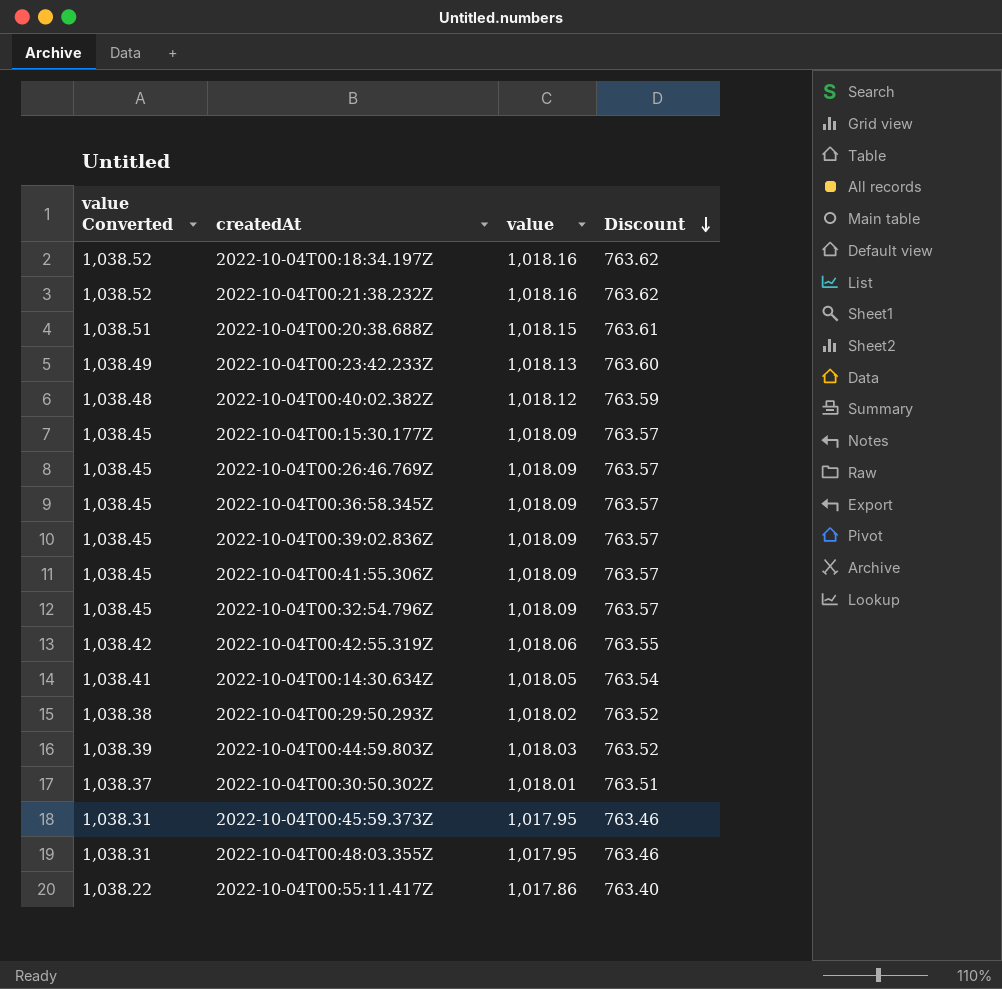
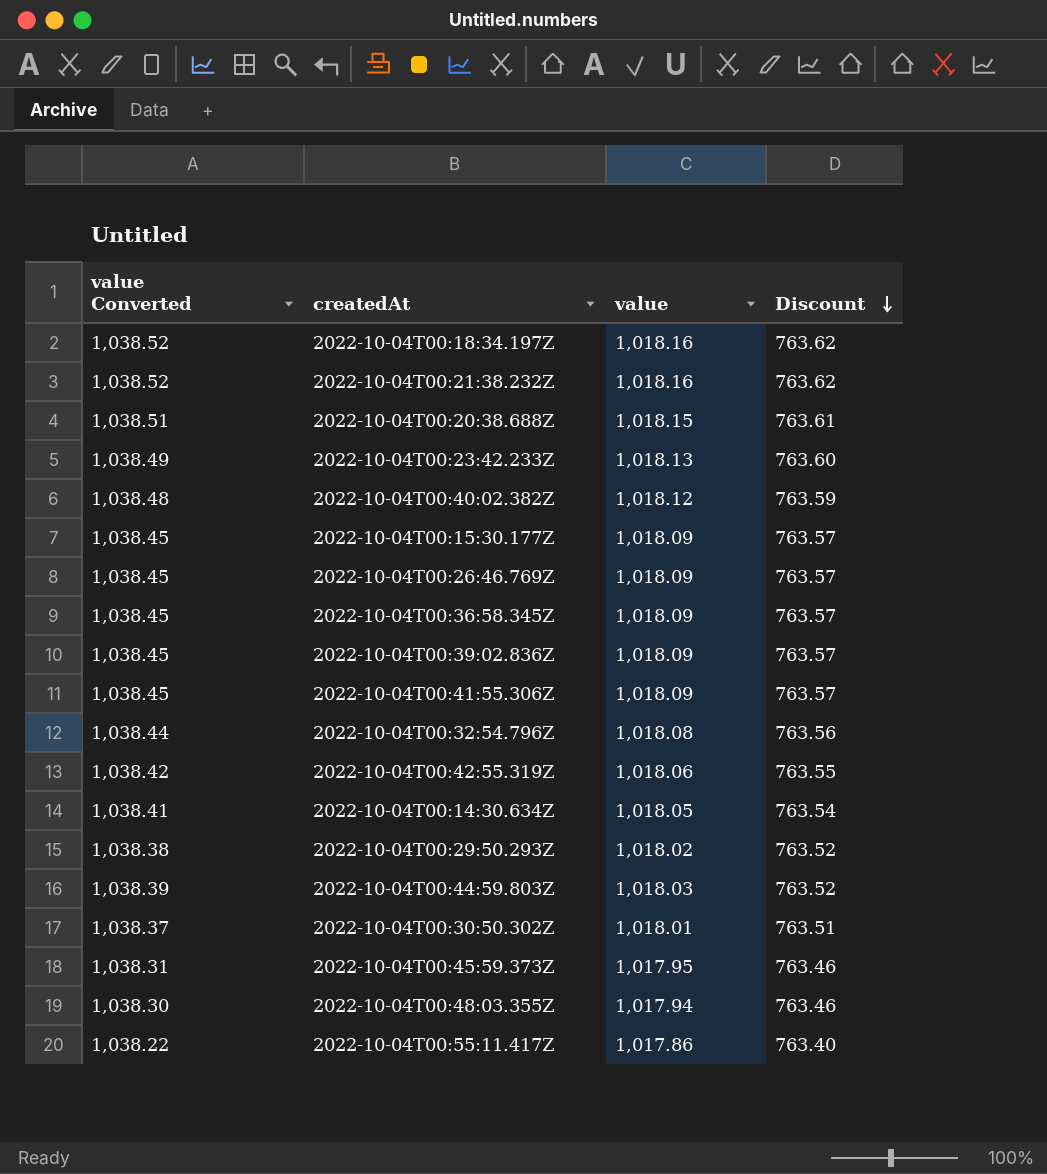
2022-10-04T00:32:54.796Z | value Converted: 1,038.45 -> 1,038.44
2022-10-04T00:32:54.796Z | value: 1,018.09 -> 1,018.08
2022-10-04T00:32:54.796Z | Discount: 763.57 -> 763.56
2022-10-04T00:48:03.355Z | value Converted: 1,038.31 -> 1,038.30
2022-10-04T00:48:03.355Z | value: 1,017.95 -> 1,017.94

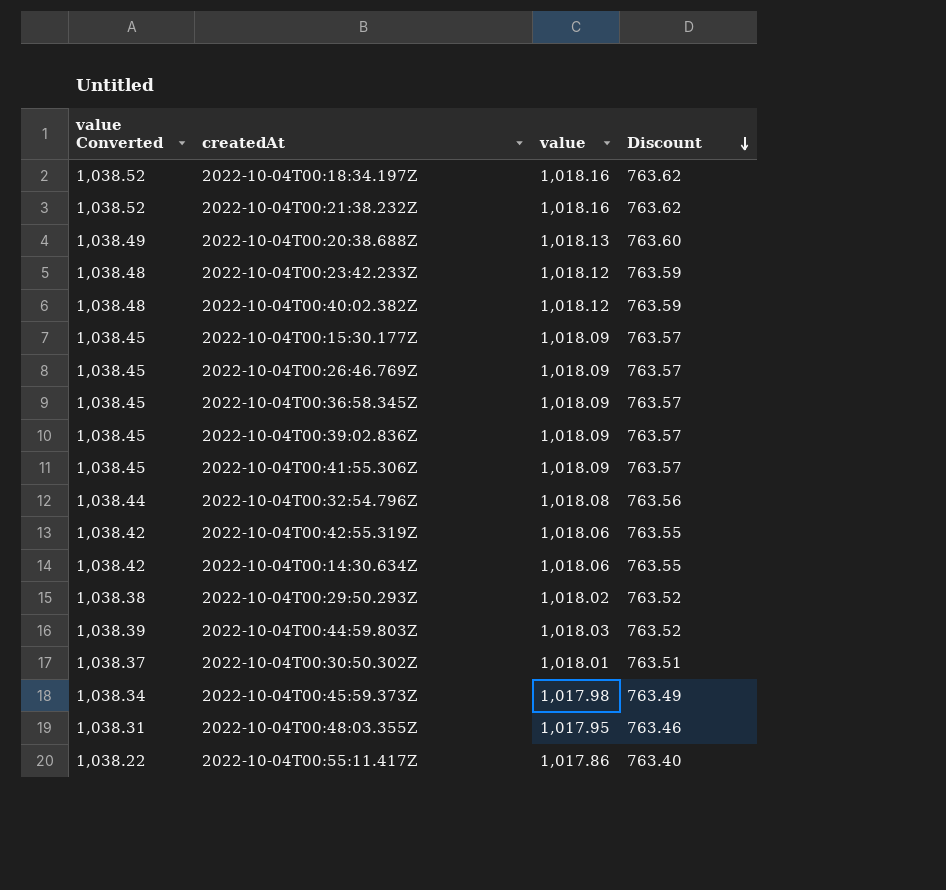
2022-10-04T00:20:38.688Z | value Converted: 1,038.51 -> 1,038.49
2022-10-04T00:20:38.688Z | value: 1,018.15 -> 1,018.13
2022-10-04T00:20:38.688Z | Discount: 763.61 -> 763.60
2022-10-04T00:23:42.233Z | value Converted: 1,038.49 -> 1,038.48
2022-10-04T00:23:42.233Z | value: 1,018.13 -> 1,018.12
2022-10-04T00:23:42.233Z | Discount: 763.60 -> 763.59
2022-10-04T00:14:30.634Z | value Converted: 1,038.41 -> 1,038.42
2022-10-04T00:14:30.634Z | value: 1,018.05 -> 1,018.06
2022-10-04T00:14:30.634Z | Discount: 763.54 -> 763.55
2022-10-04T00:45:59.373Z | value Converted: 1,038.31 -> 1,038.34
2022-10-04T00:45:59.373Z | value: 1,017.95 -> 1,017.98
2022-10-04T00:45:59.373Z | Discount: 763.46 -> 763.49
2022-10-04T00:48:03.355Z | value Converted: 1,038.30 -> 1,038.31
2022-10-04T00:48:03.355Z | value: 1,017.94 -> 1,017.95

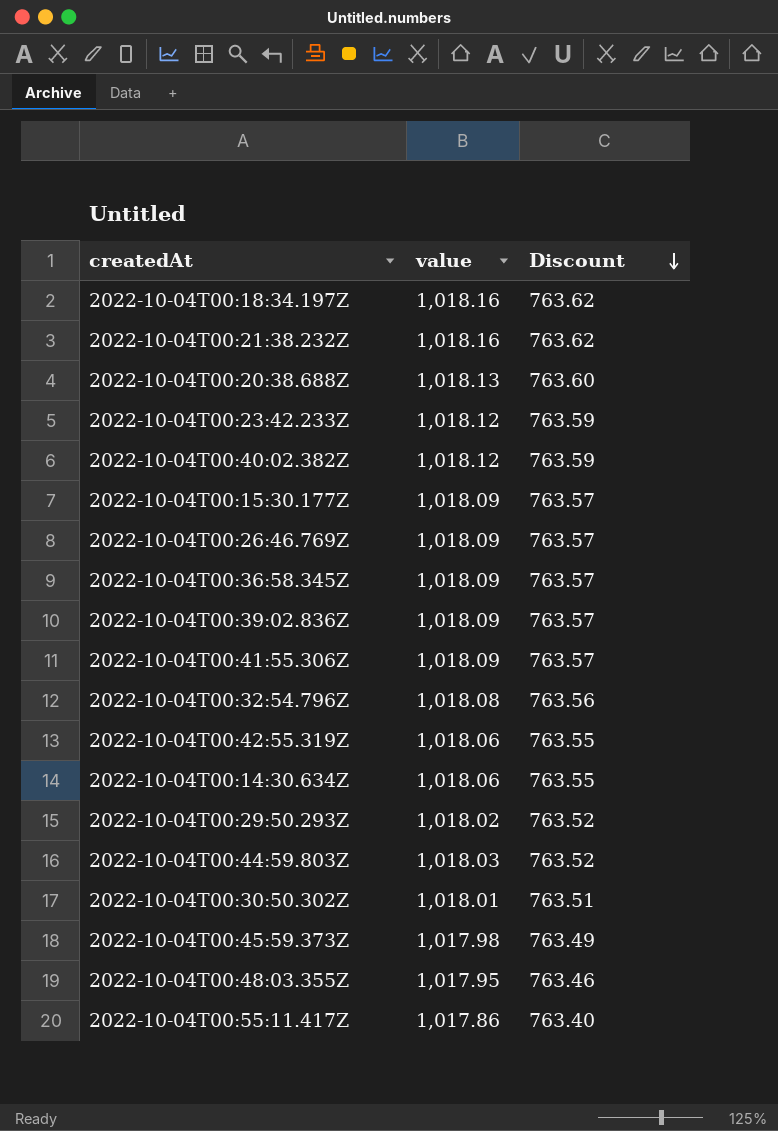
column value Converted | formula: [value] * 1.02 -> none

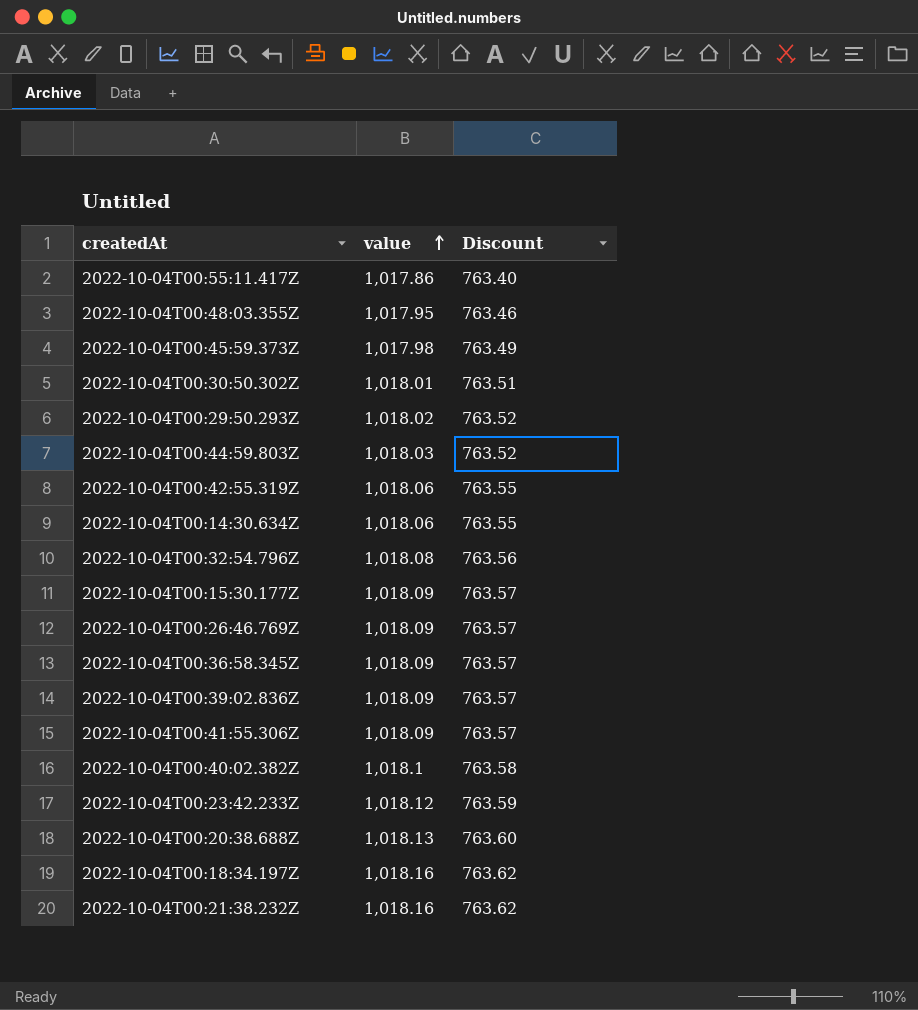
row order: Discount descending -> value ascending
2022-10-04T00:40:02.382Z | value: 1,018.12 -> 1,018.1
2022-10-04T00:40:02.382Z | Discount: 763.59 -> 763.58

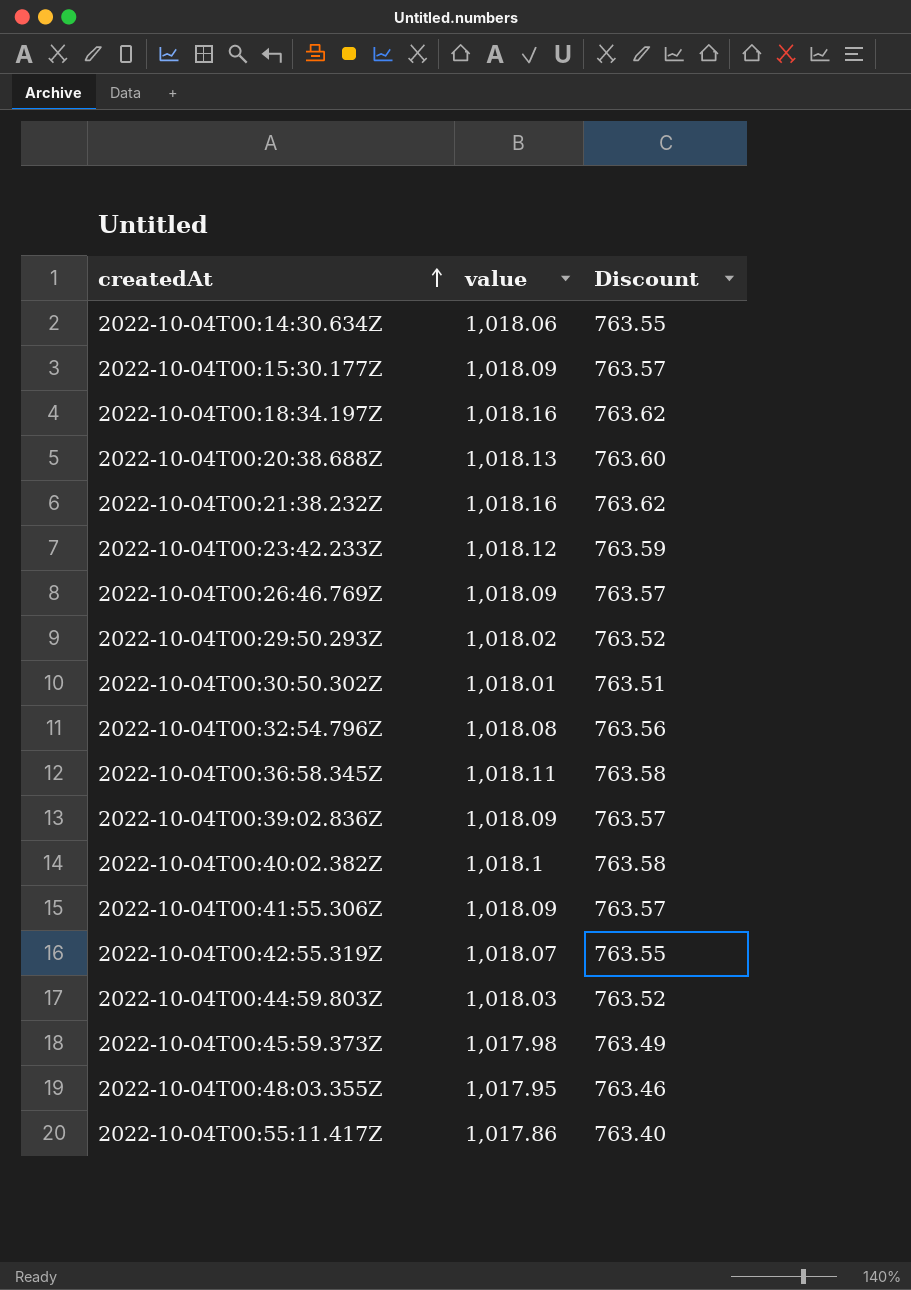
row order: value ascending -> createdAt ascending
2022-10-04T00:36:58.345Z | value: 1,018.09 -> 1,018.11
2022-10-04T00:36:58.345Z | Discount: 763.57 -> 763.58
2022-10-04T00:42:55.319Z | value: 1,018.06 -> 1,018.07

